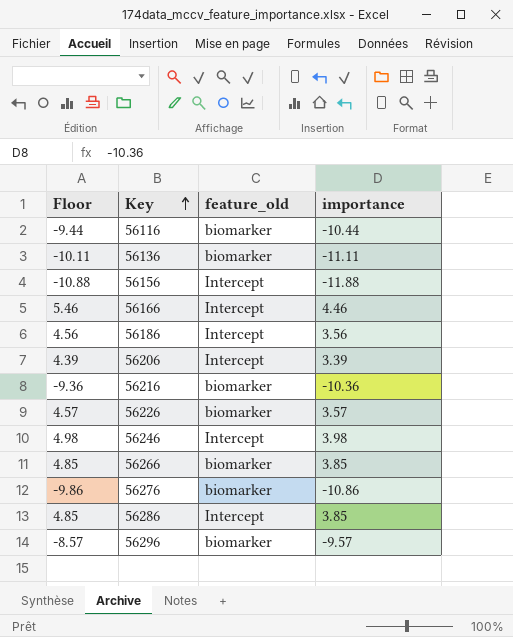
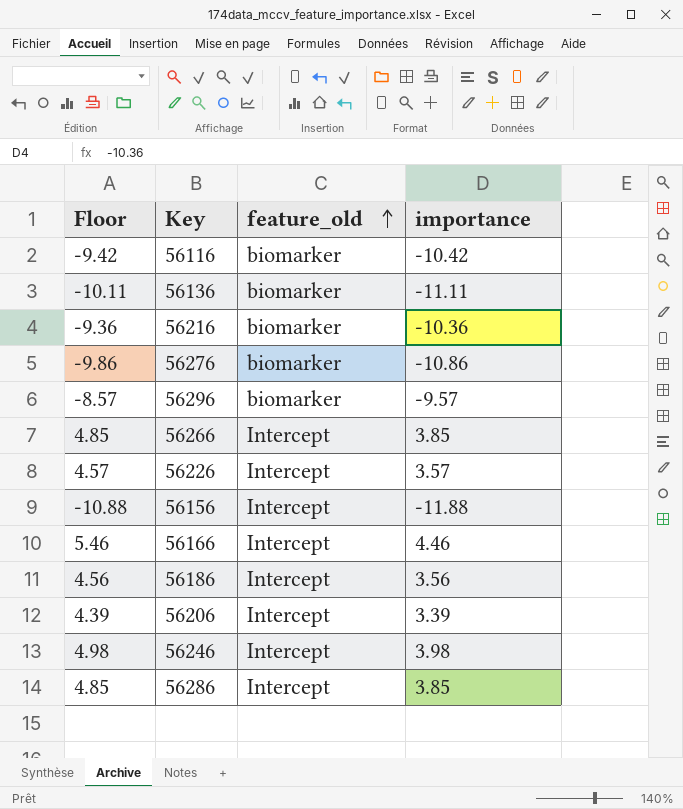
row order: Key ascending -> feature_old ascending
56116 | Floor: -9.44 -> -9.42
56116 | importance: -10.44 -> -10.42
56266 | feature_old: biomarker -> Intercept
56226 | feature_old: biomarker -> Intercept

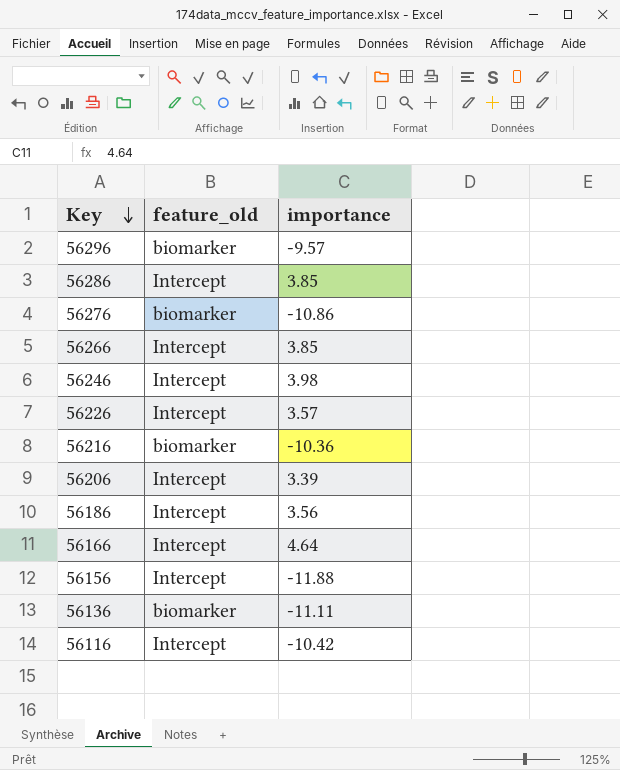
row order: feature_old ascending -> Key descending
column Floor | formula: [importance] + 1 -> none
56166 | importance: 4.46 -> 4.64
56116 | feature_old: biomarker -> Intercept

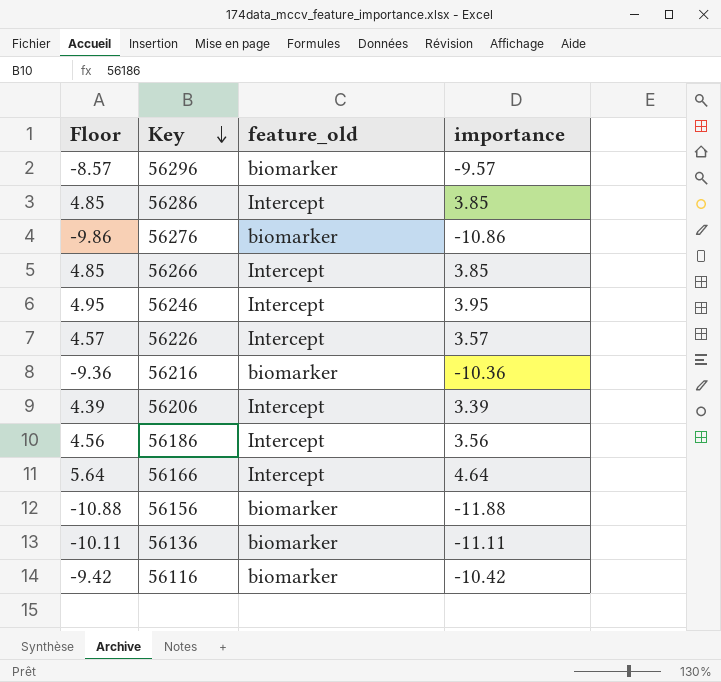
column Floor | formula: none -> [importance] + 1
56246 | importance: 3.98 -> 3.95
56156 | feature_old: Intercept -> biomarker
56116 | feature_old: Intercept -> biomarker

